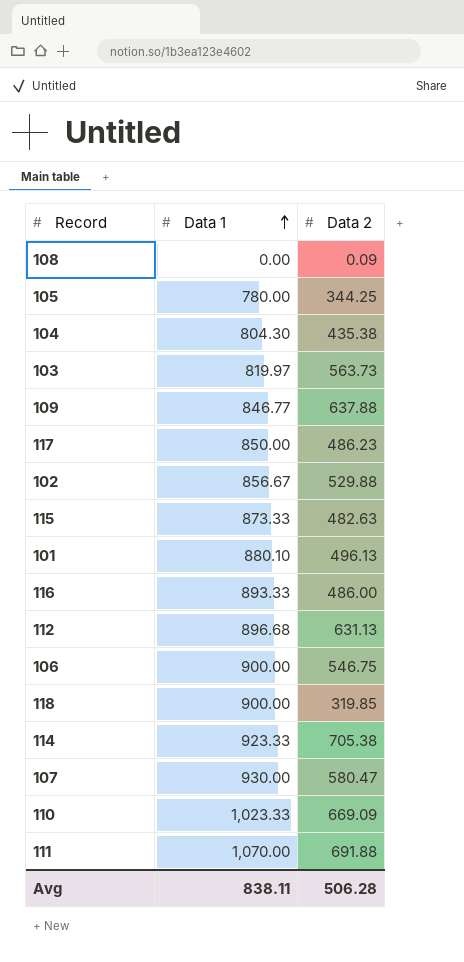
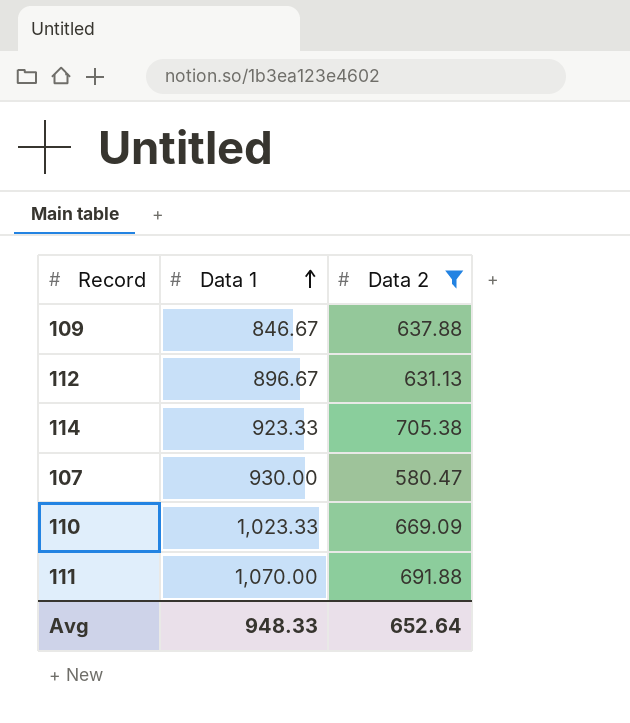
filter: none -> Data 2 >= 580.47
109 | Data 1: 846.77 -> 846.67
112 | Data 1: 896.68 -> 896.67
Avg | Data 1: 838.11 -> 948.33
Avg | Data 2: 506.28 -> 652.64

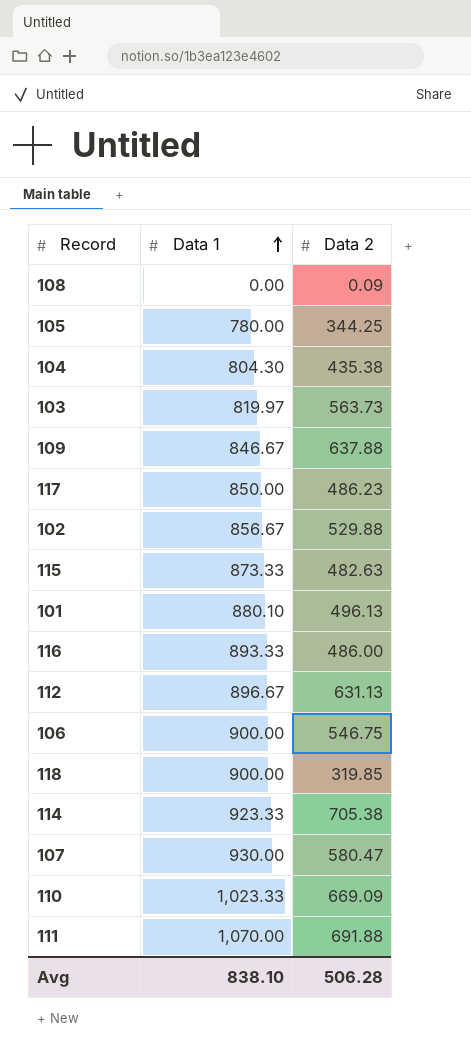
filter: Data 2 >= 580.47 -> none
Avg | Data 1: 948.33 -> 838.10
Avg | Data 2: 652.64 -> 506.28

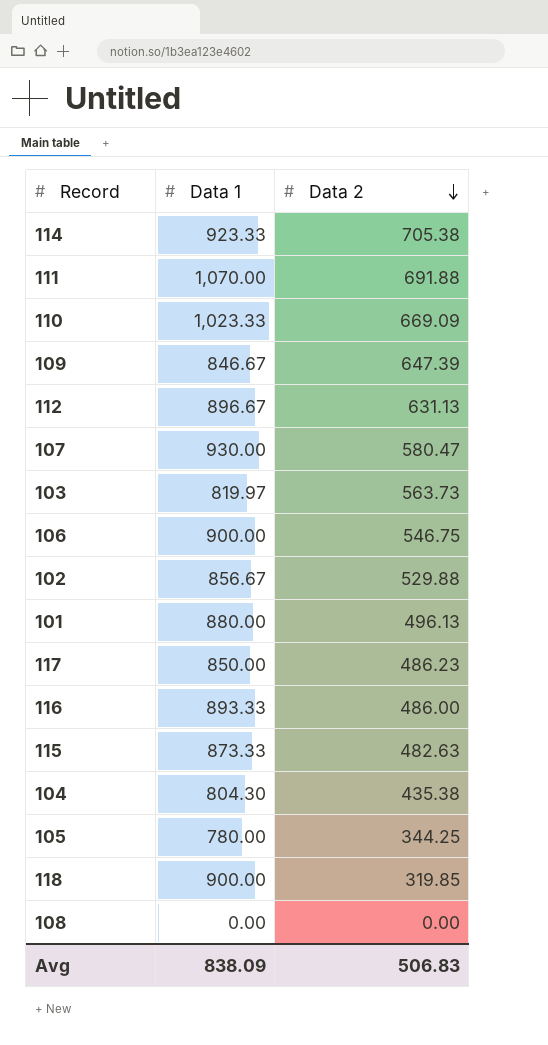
row order: Data 1 ascending -> Data 2 descending
109 | Data 2: 637.88 -> 647.39
101 | Data 1: 880.10 -> 880.00
108 | Data 2: 0.09 -> 0.00
Avg | Data 1: 838.10 -> 838.09
Avg | Data 2: 506.28 -> 506.83

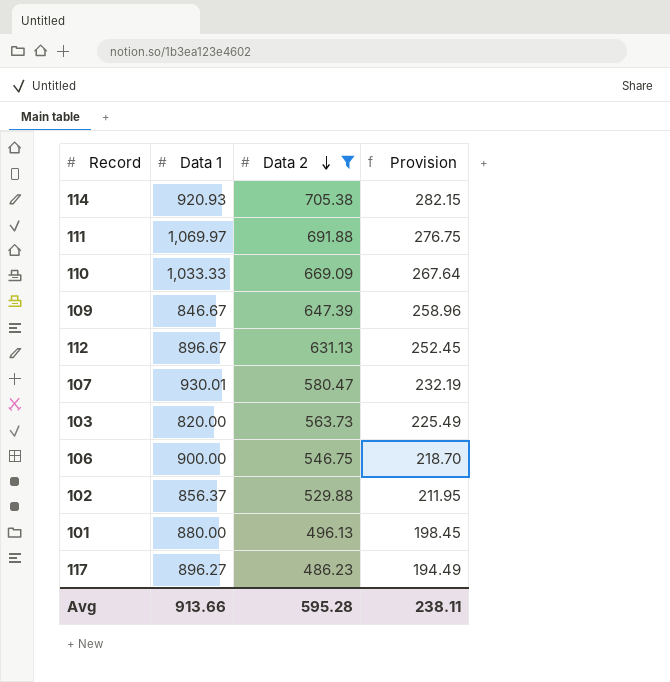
filter: none -> Data 2 >= 486.23
column Provision | formula: none -> [Data 2] * 0.4
114 | Data 1: 923.33 -> 920.93
111 | Data 1: 1,070.00 -> 1,069.97
110 | Data 1: 1,023.33 -> 1,033.33
107 | Data 1: 930.00 -> 930.01
103 | Data 1: 819.97 -> 820.00
102 | Data 1: 856.67 -> 856.37
117 | Data 1: 850.00 -> 896.27
Avg | Data 1: 838.09 -> 913.66
Avg | Data 2: 506.83 -> 595.28

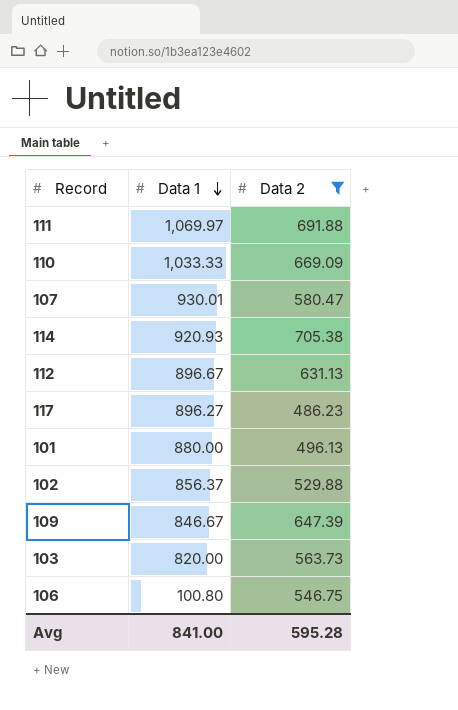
row order: Data 2 descending -> Data 1 descending
column Provision | formula: [Data 2] * 0.4 -> none
106 | Data 1: 900.00 -> 100.80
Avg | Data 1: 913.66 -> 841.00

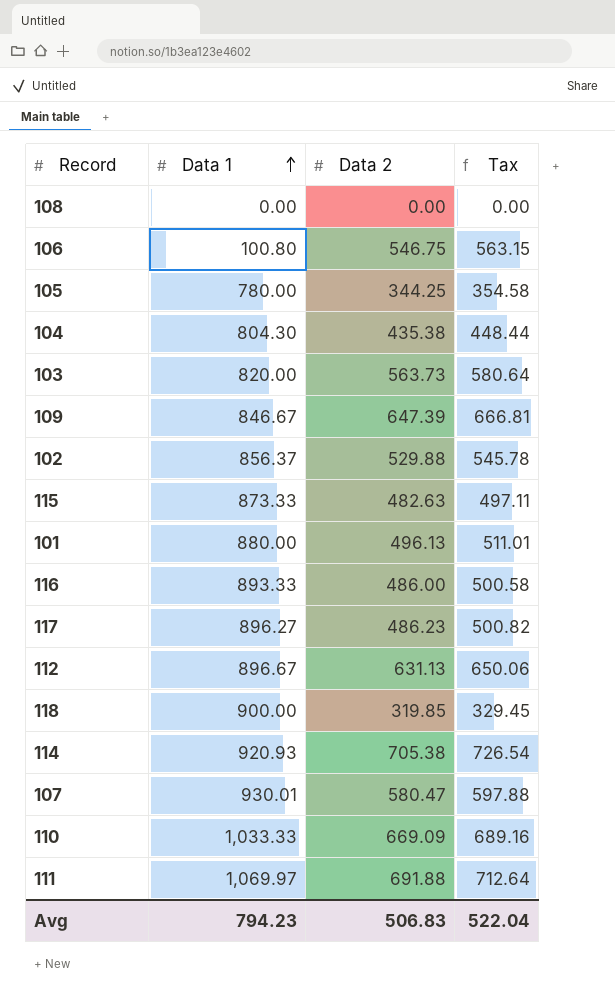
filter: Data 2 >= 486.23 -> none
row order: Data 1 descending -> Data 1 ascending
column Tax | formula: none -> [Data 2] * 1.03
Avg | Data 1: 841.00 -> 794.23
Avg | Data 2: 595.28 -> 506.83

